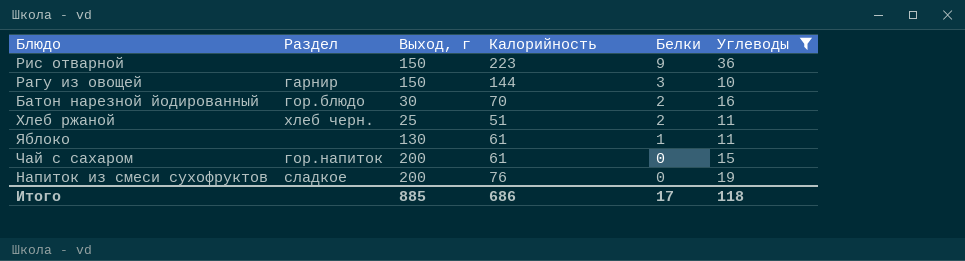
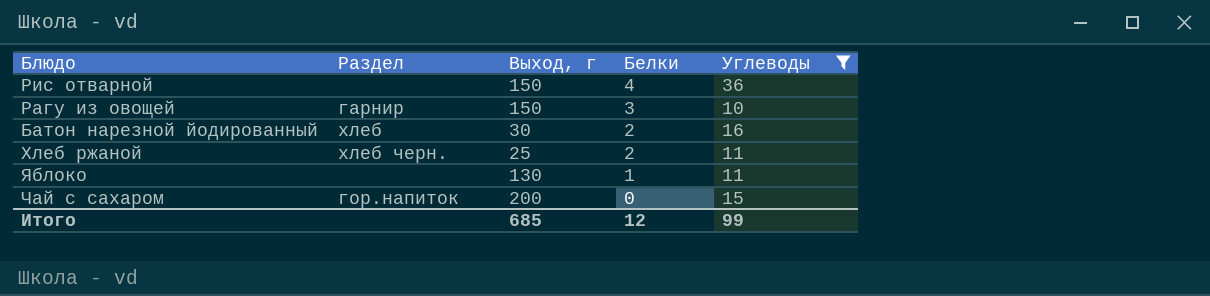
column Калорийность | position: 4 -> none
row Напиток из смеси сухофруктов: сладкое | 200 | 76 | 0 | 19 -> none
Рис отварной | Белки: 9 -> 4
Батон нарезной йодированный | Раздел: гор.блюдо -> хлеб
Итого | Выход, г: 885 -> 685
Итого | Белки: 17 -> 12
Итого | Углеводы: 118 -> 99

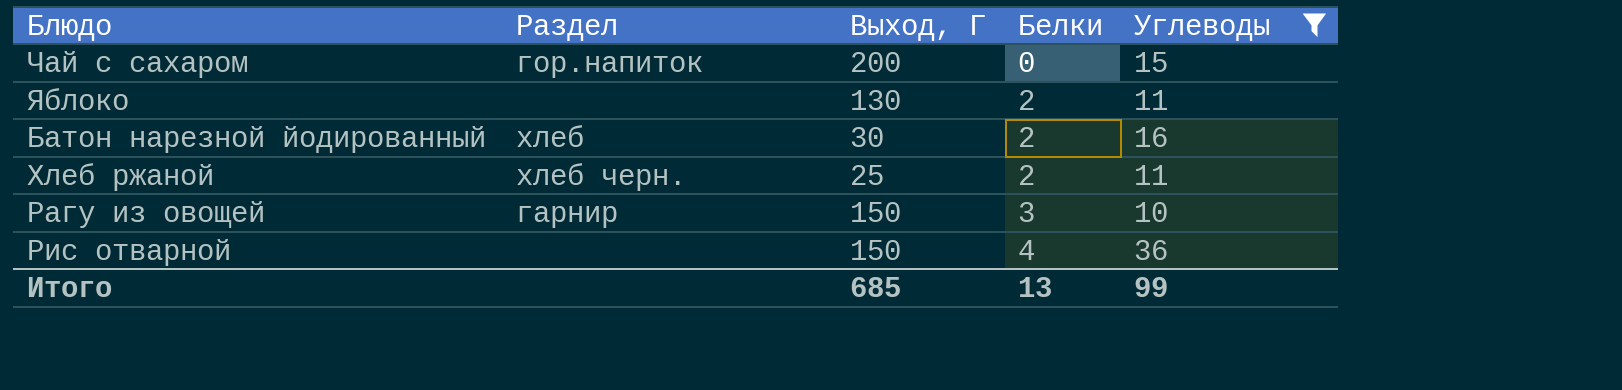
row order: Белки descending -> Белки ascending
column name: Выход, г -> Выход, Г
Яблоко | Белки: 1 -> 2
Итого | Белки: 12 -> 13

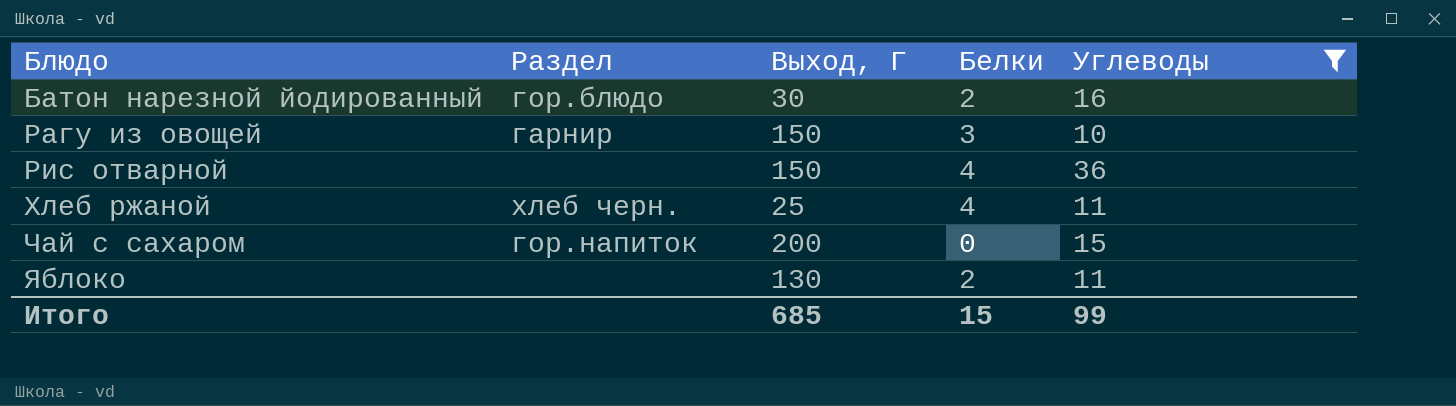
row order: Белки ascending -> Блюдо ascending
Батон нарезной йодированный | Раздел: хлеб -> гор.блюдо
Хлеб ржаной | Белки: 2 -> 4
Итого | Белки: 13 -> 15

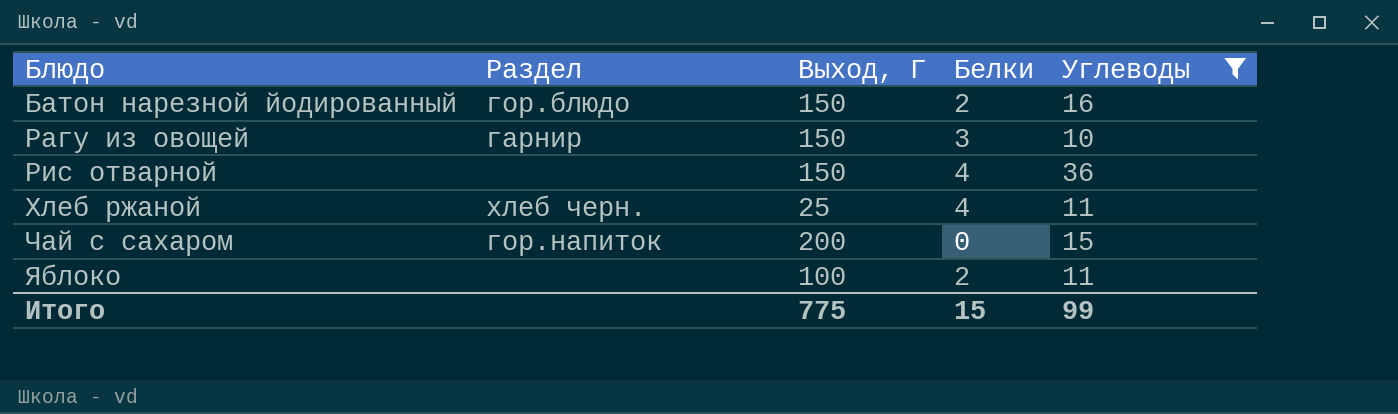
Батон нарезной йодированный | Выход, Г: 30 -> 150
Яблоко | Выход, Г: 130 -> 100
Итого | Выход, Г: 685 -> 775

